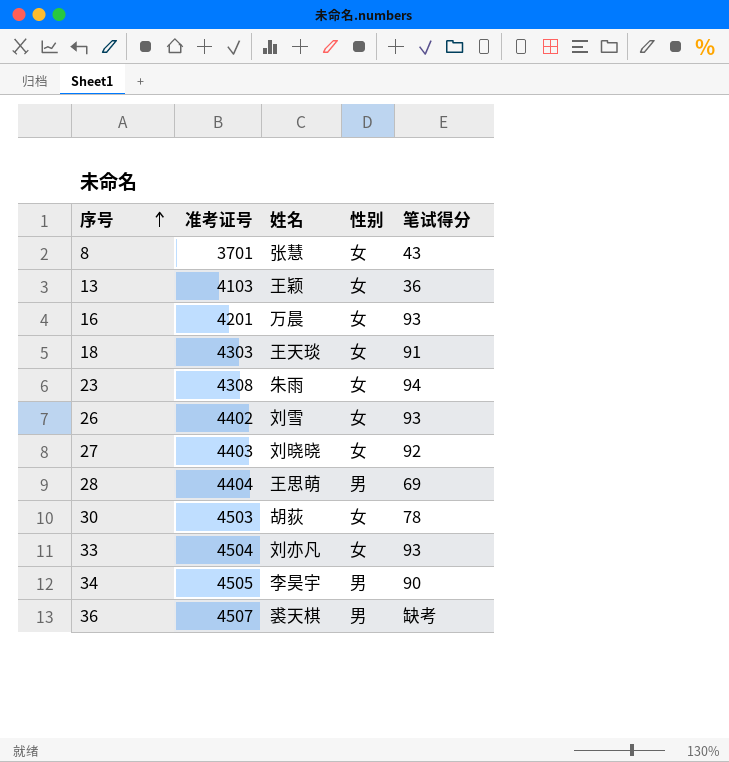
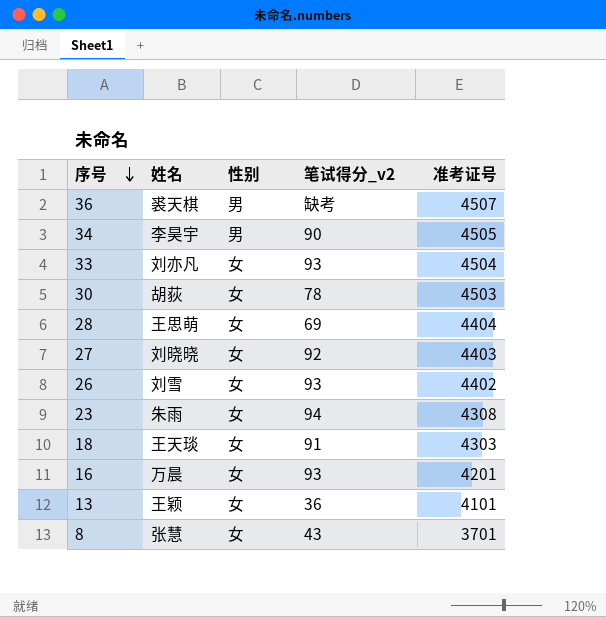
row order: 序号 ascending -> 序号 descending
column name: 笔试得分 -> 笔试得分_v2
column 准考证号 | position: 2 -> 5
28 | 性别: 男 -> 女
13 | 准考证号: 4103 -> 4101

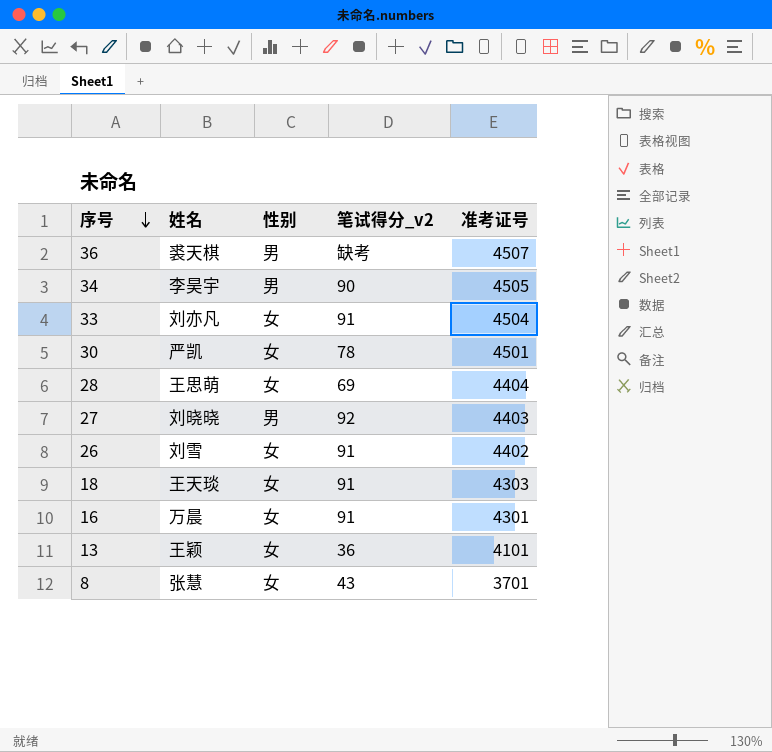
row 23: 朱雨 | 女 | 94 | 4308 -> none
33 | 笔试得分_v2: 93 -> 91
30 | 姓名: 胡荻 -> 严凯
30 | 准考证号: 4503 -> 4501
27 | 性别: 女 -> 男
26 | 笔试得分_v2: 93 -> 91
16 | 笔试得分_v2: 93 -> 91
16 | 准考证号: 4201 -> 4301

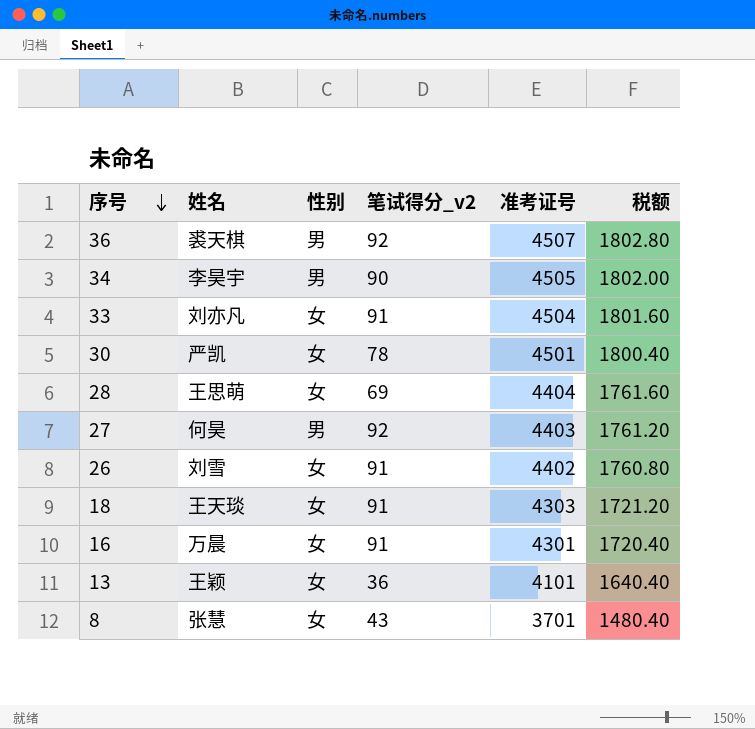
column 税额 | formula: none -> [准考证号] * 0.4
36 | 笔试得分_v2: 缺考 -> 92
27 | 姓名: 刘晓晓 -> 何昊

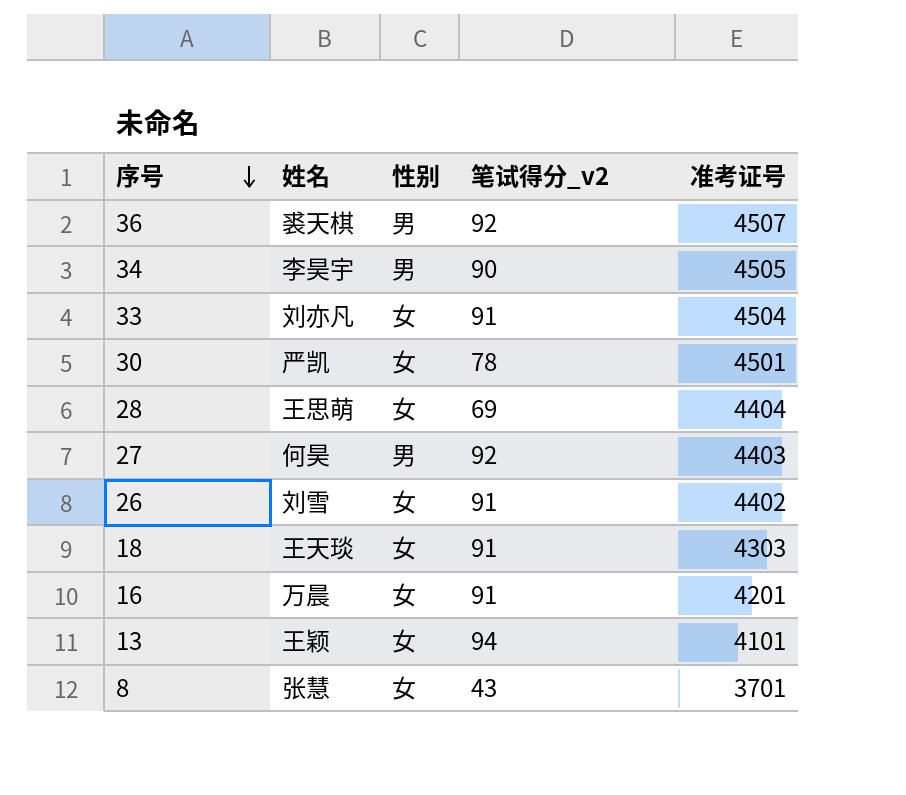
column 税额 | formula: [准考证号] * 0.4 -> none
16 | 准考证号: 4301 -> 4201
13 | 笔试得分_v2: 36 -> 94

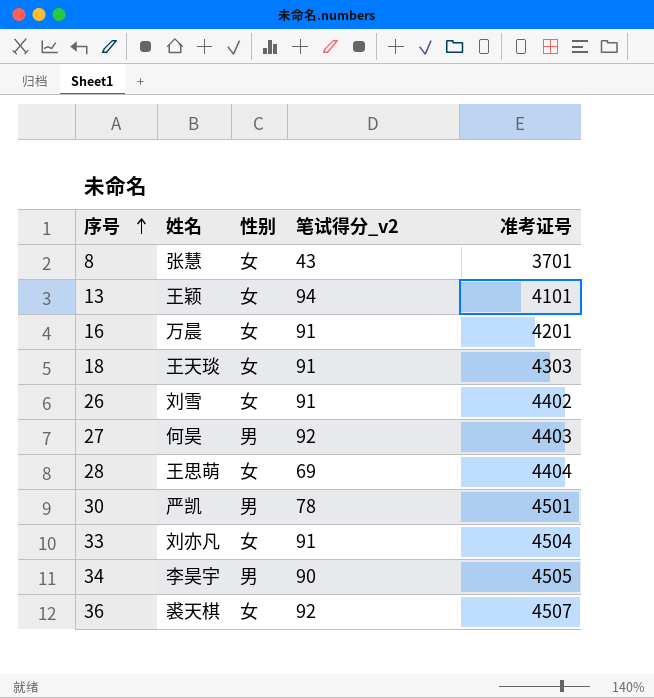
row order: 序号 descending -> 序号 ascending
30 | 性别: 女 -> 男
36 | 性别: 男 -> 女

